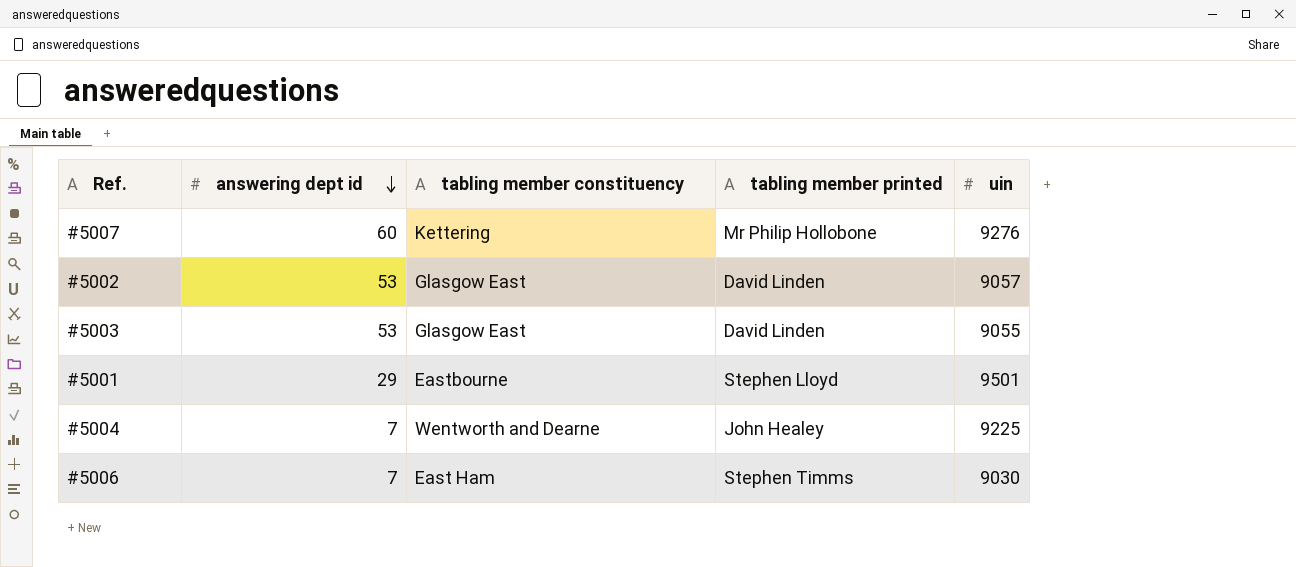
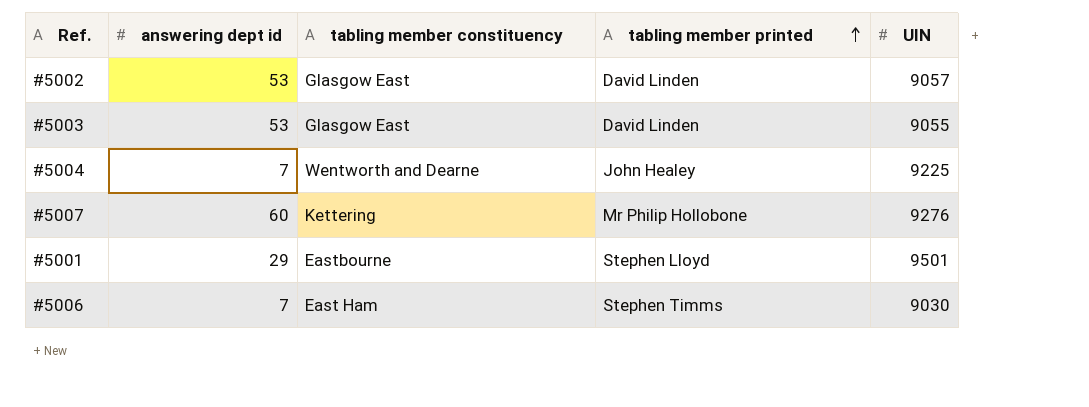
row order: answering dept id descending -> tabling member printed ascending
column name: uin -> UIN

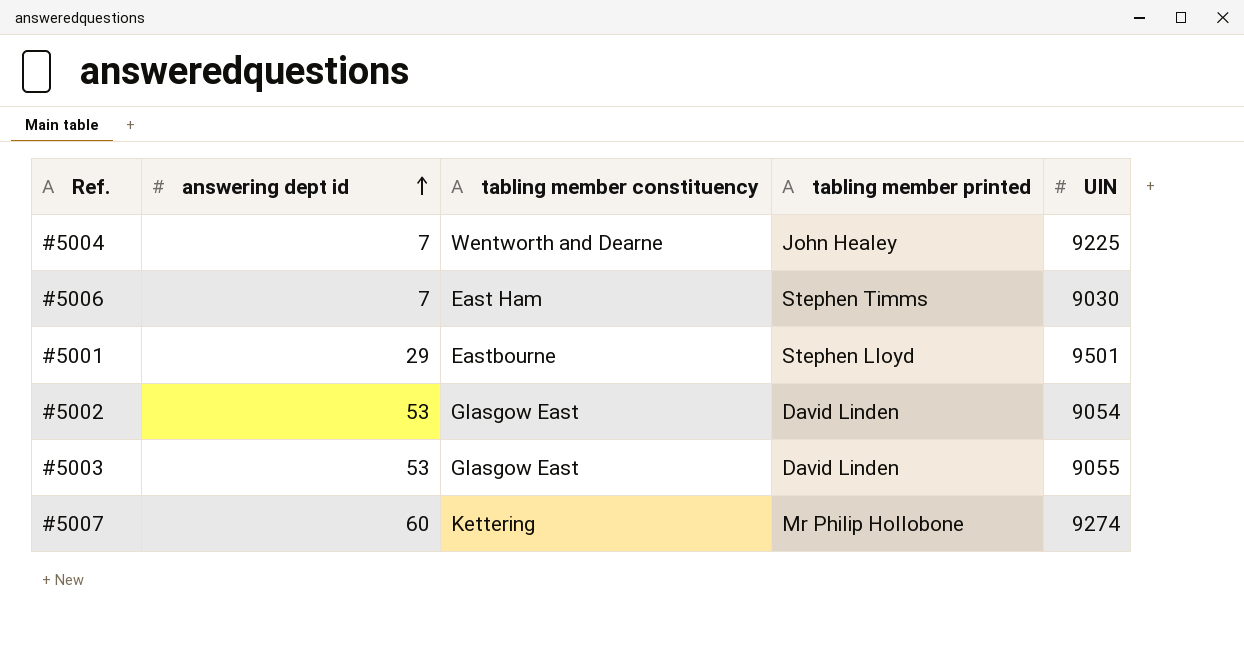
row order: tabling member printed ascending -> answering dept id ascending
#5002 | UIN: 9057 -> 9054
#5007 | UIN: 9276 -> 9274

